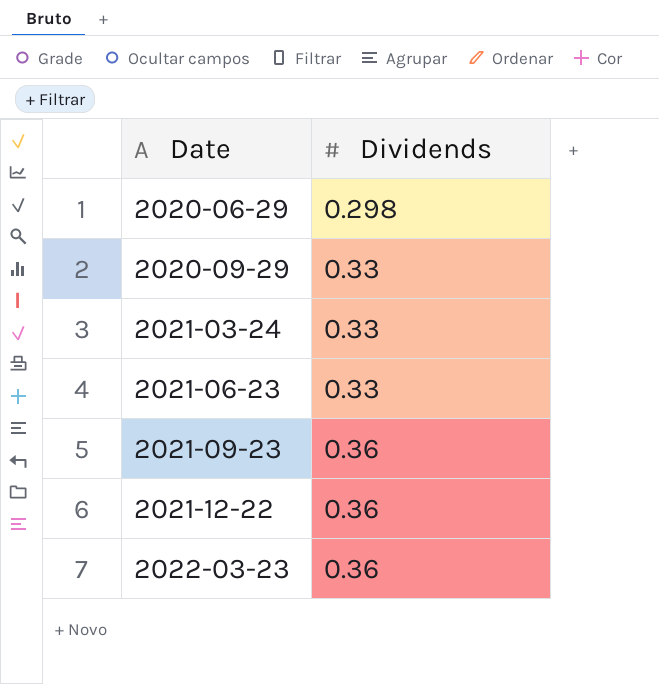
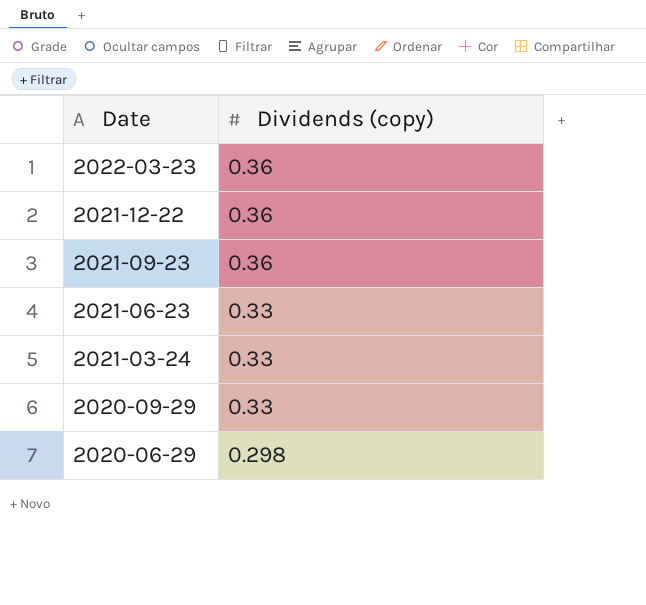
row order: Date ascending -> Date descending
column name: Dividends -> Dividends (copy)

